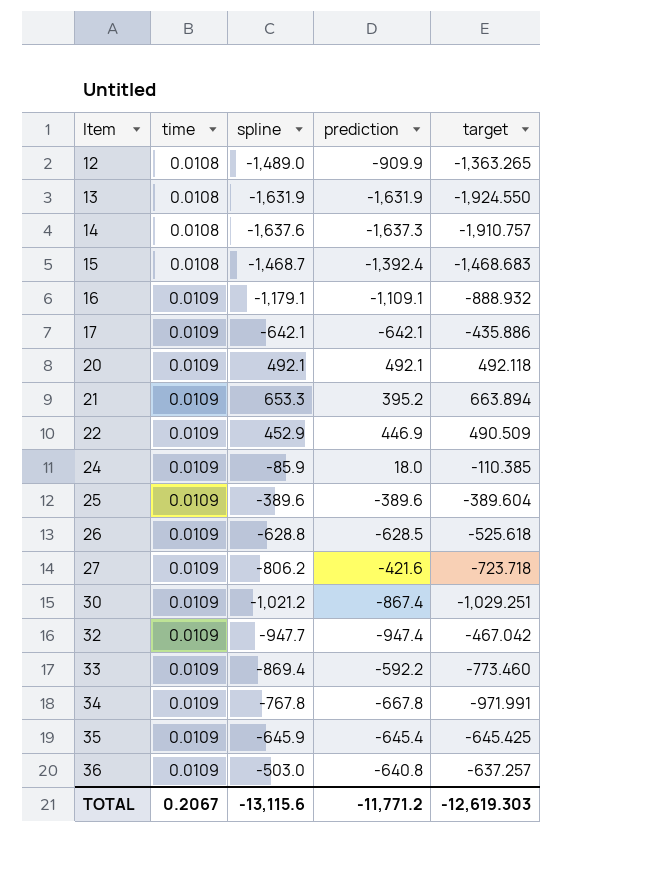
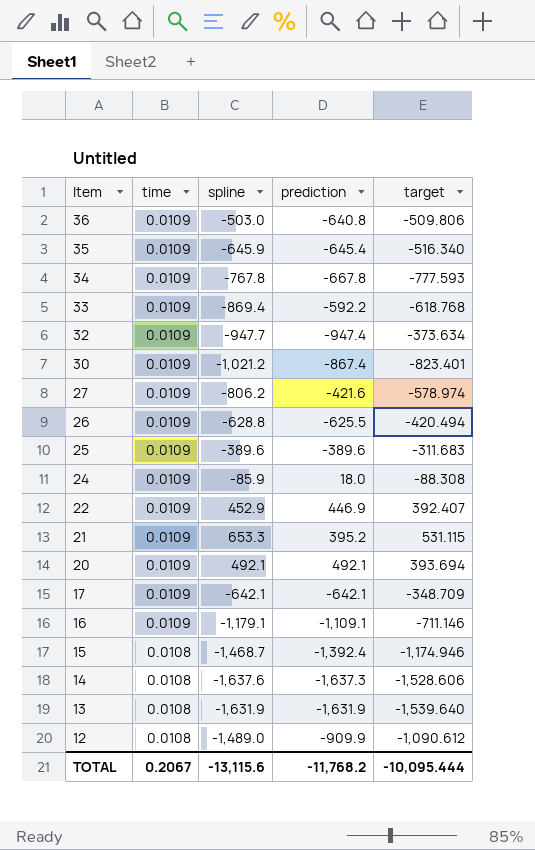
row order: Item ascending -> Item descending
36 | target: -637.257 -> -509.806
35 | target: -645.425 -> -516.340
34 | target: -971.991 -> -777.593
33 | target: -773.460 -> -618.768
32 | target: -467.042 -> -373.634
30 | target: -1,029.251 -> -823.401
27 | target: -723.718 -> -578.974
26 | prediction: -628.5 -> -625.5
26 | target: -525.618 -> -420.494
25 | target: -389.604 -> -311.683
24 | target: -110.385 -> -88.308
22 | target: 490.509 -> 392.407
21 | target: 663.894 -> 531.115
20 | target: 492.118 -> 393.694
17 | target: -435.886 -> -348.709
16 | target: -888.932 -> -711.146
15 | target: -1,468.683 -> -1,174.946
14 | target: -1,910.757 -> -1,528.606
13 | target: -1,924.550 -> -1,539.640
12 | target: -1,363.265 -> -1,090.612
TOTAL | prediction: -11,771.2 -> -11,768.2
TOTAL | target: -12,619.303 -> -10,095.444

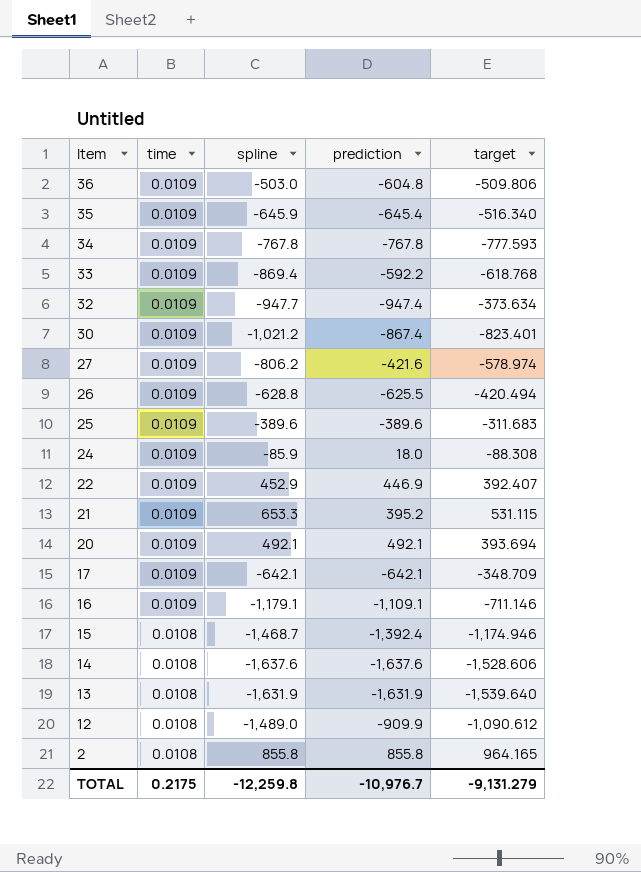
36 | prediction: -640.8 -> -604.8
34 | prediction: -667.8 -> -767.8
14 | prediction: -1,637.3 -> -1,637.6
row 2: none -> 0.0108 | 855.8 | 855.8 | 964.165
TOTAL | time: 0.2067 -> 0.2175
TOTAL | spline: -13,115.6 -> -12,259.8
TOTAL | prediction: -11,768.2 -> -10,976.7
TOTAL | target: -10,095.444 -> -9,131.279

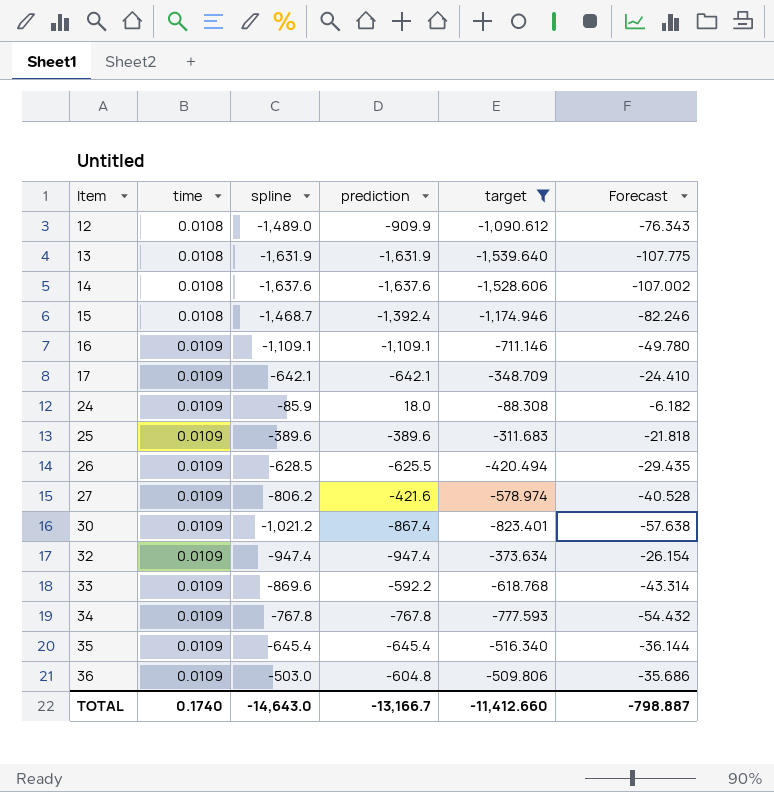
filter: none -> target <= -88.308
row order: Item descending -> Item ascending
column Forecast | formula: none -> [target] * 0.07
16 | spline: -1,179.1 -> -1,109.1
26 | spline: -628.8 -> -628.5
32 | spline: -947.7 -> -947.4
33 | spline: -869.4 -> -869.6
35 | spline: -645.9 -> -645.4
TOTAL | time: 0.2175 -> 0.1740
TOTAL | spline: -12,259.8 -> -14,643.0
TOTAL | prediction: -10,976.7 -> -13,166.7
TOTAL | target: -9,131.279 -> -11,412.660

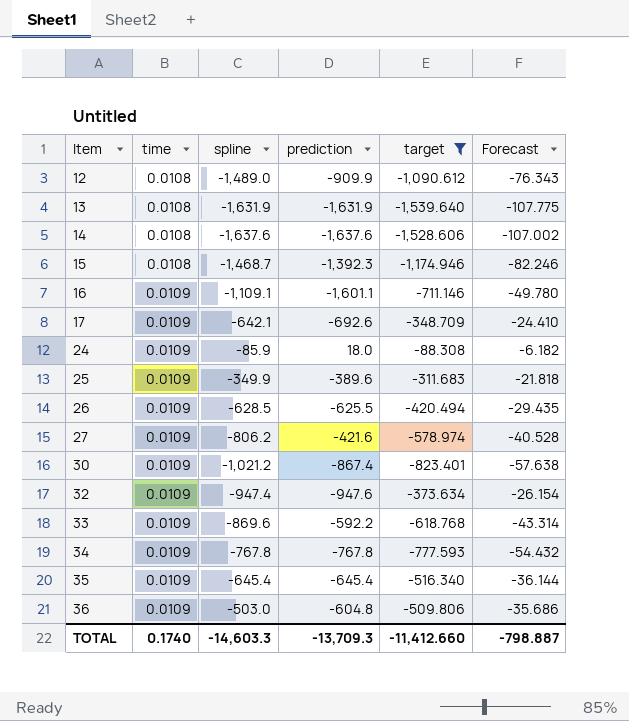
15 | prediction: -1,392.4 -> -1,392.3
16 | prediction: -1,109.1 -> -1,601.1
17 | prediction: -642.1 -> -692.6
25 | spline: -389.6 -> -349.9
32 | prediction: -947.4 -> -947.6
TOTAL | spline: -14,643.0 -> -14,603.3
TOTAL | prediction: -13,166.7 -> -13,709.3

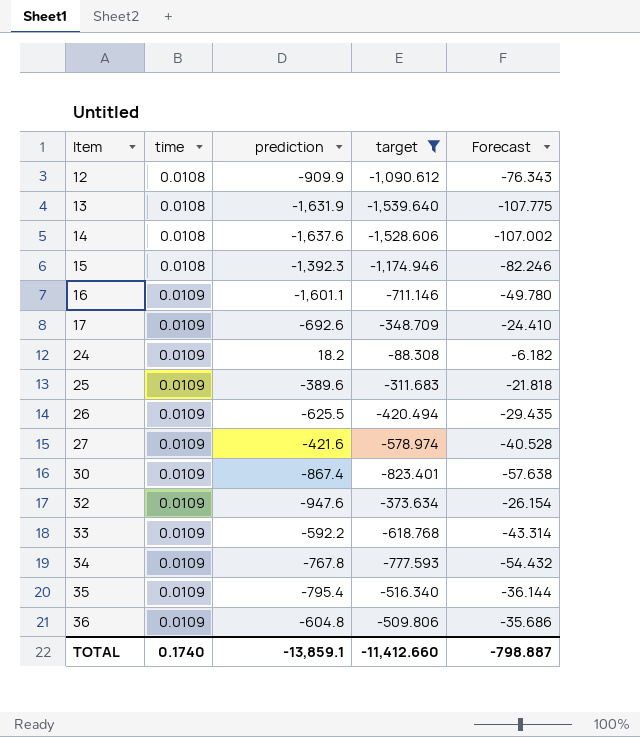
column spline | position: 3 -> none
24 | prediction: 18.0 -> 18.2
35 | prediction: -645.4 -> -795.4
TOTAL | prediction: -13,709.3 -> -13,859.1

